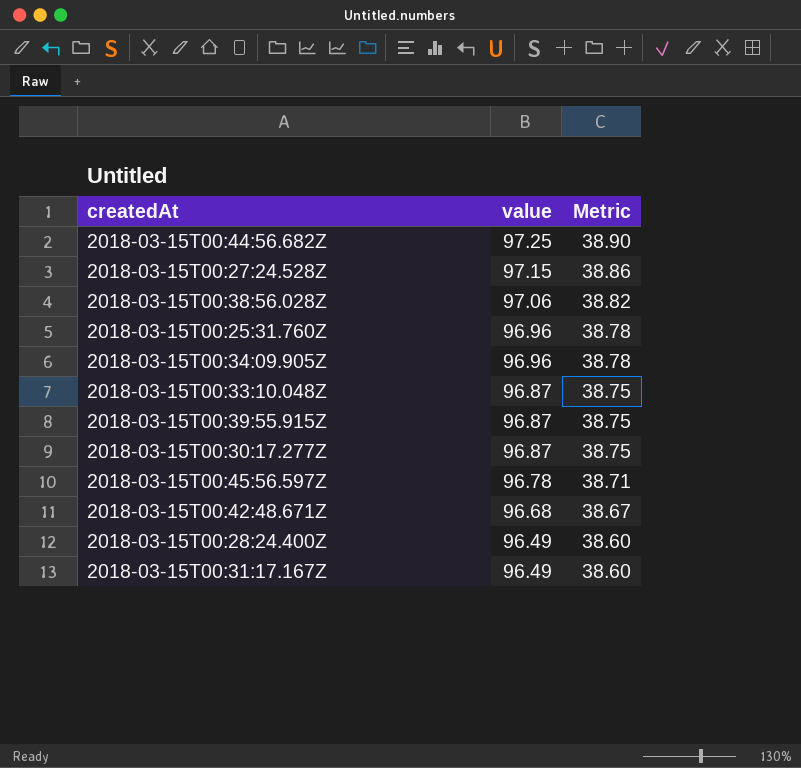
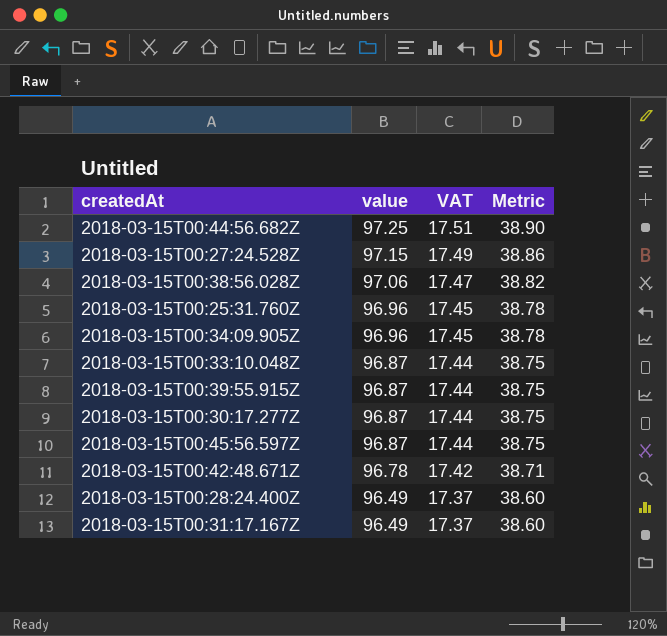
column VAT | formula: none -> [value] * 0.18
2018-03-15T00:45:56.597Z | value: 96.78 -> 96.87
2018-03-15T00:45:56.597Z | Metric: 38.71 -> 38.75
2018-03-15T00:42:48.671Z | value: 96.68 -> 96.78
2018-03-15T00:42:48.671Z | Metric: 38.67 -> 38.71

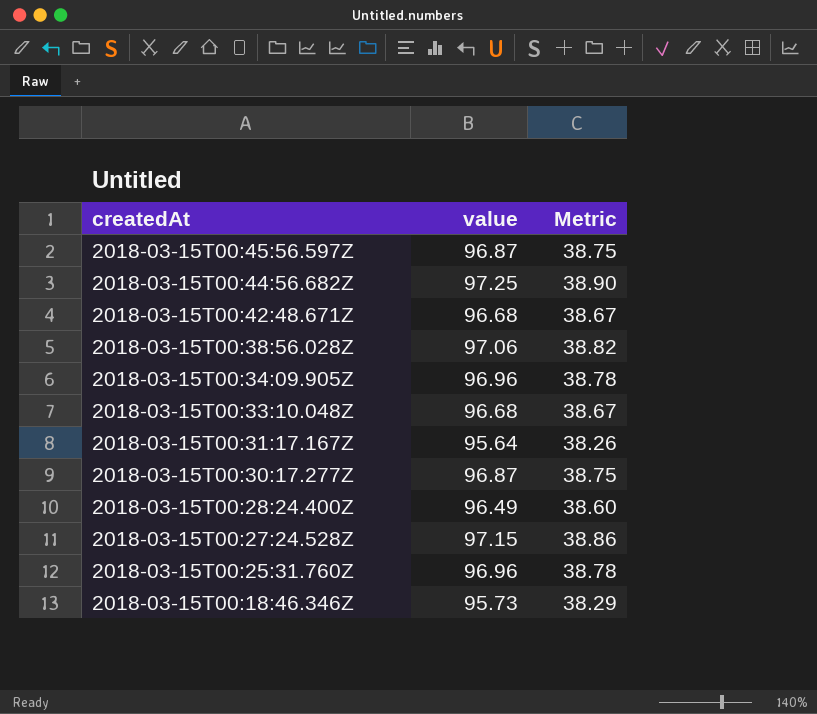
row order: value descending -> createdAt descending
column VAT | formula: [value] * 0.18 -> none
row 2018-03-15T00:39:55.915Z: 96.87 | 17.44 | 38.75 -> none
2018-03-15T00:42:48.671Z | value: 96.78 -> 96.68
2018-03-15T00:42:48.671Z | Metric: 38.71 -> 38.67
2018-03-15T00:33:10.048Z | value: 96.87 -> 96.68
2018-03-15T00:33:10.048Z | Metric: 38.75 -> 38.67
2018-03-15T00:31:17.167Z | value: 96.49 -> 95.64
2018-03-15T00:31:17.167Z | Metric: 38.60 -> 38.26
row 2018-03-15T00:18:46.346Z: none -> 95.73 | 38.29

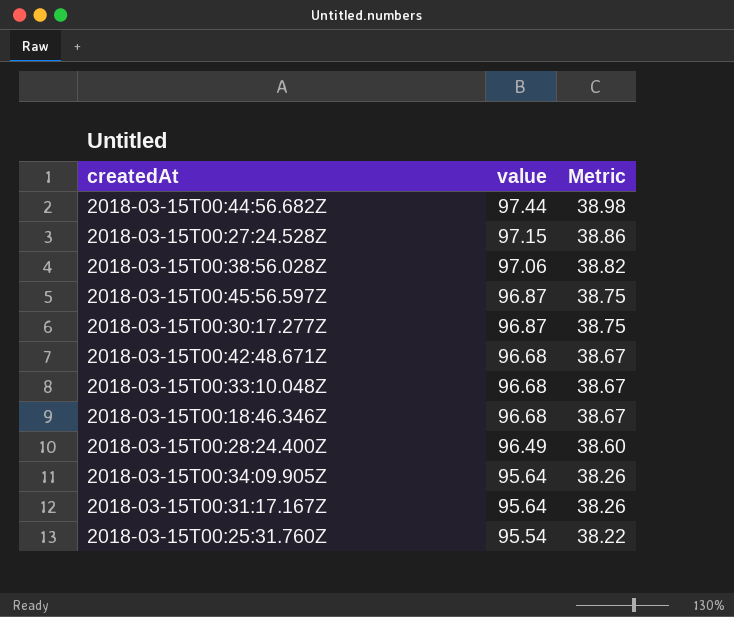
row order: createdAt descending -> value descending
2018-03-15T00:44:56.682Z | value: 97.25 -> 97.44
2018-03-15T00:44:56.682Z | Metric: 38.90 -> 38.98
2018-03-15T00:18:46.346Z | value: 95.73 -> 96.68
2018-03-15T00:18:46.346Z | Metric: 38.29 -> 38.67
2018-03-15T00:34:09.905Z | value: 96.96 -> 95.64
2018-03-15T00:34:09.905Z | Metric: 38.78 -> 38.26
2018-03-15T00:25:31.760Z | value: 96.96 -> 95.54
2018-03-15T00:25:31.760Z | Metric: 38.78 -> 38.22

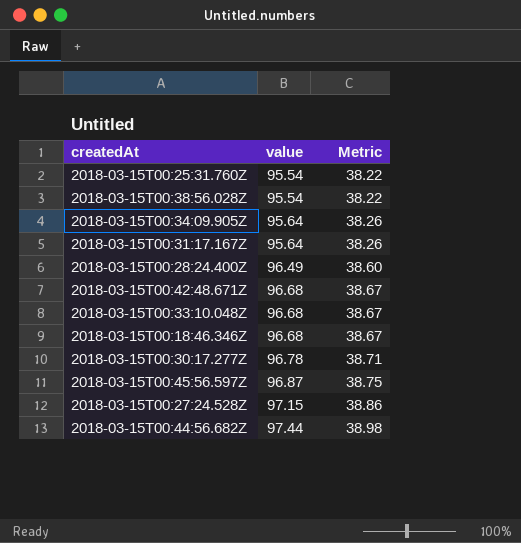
row order: value descending -> value ascending
2018-03-15T00:38:56.028Z | value: 97.06 -> 95.54
2018-03-15T00:38:56.028Z | Metric: 38.82 -> 38.22
2018-03-15T00:30:17.277Z | value: 96.87 -> 96.78
2018-03-15T00:30:17.277Z | Metric: 38.75 -> 38.71

